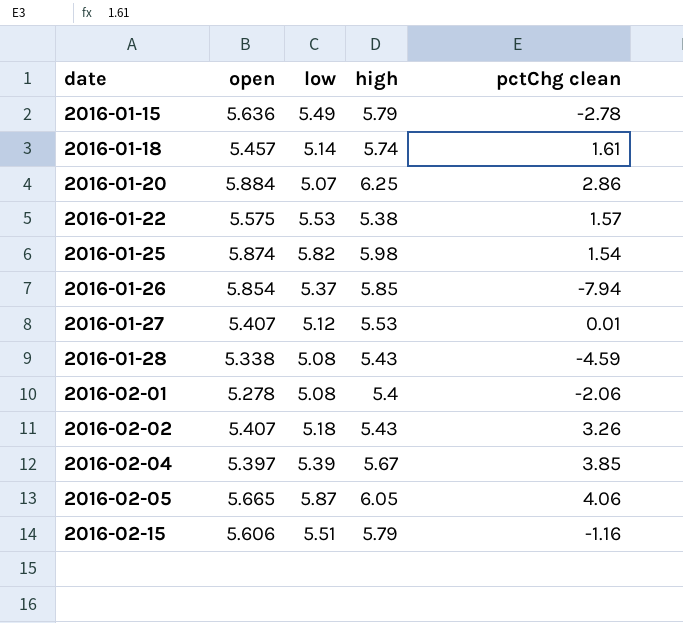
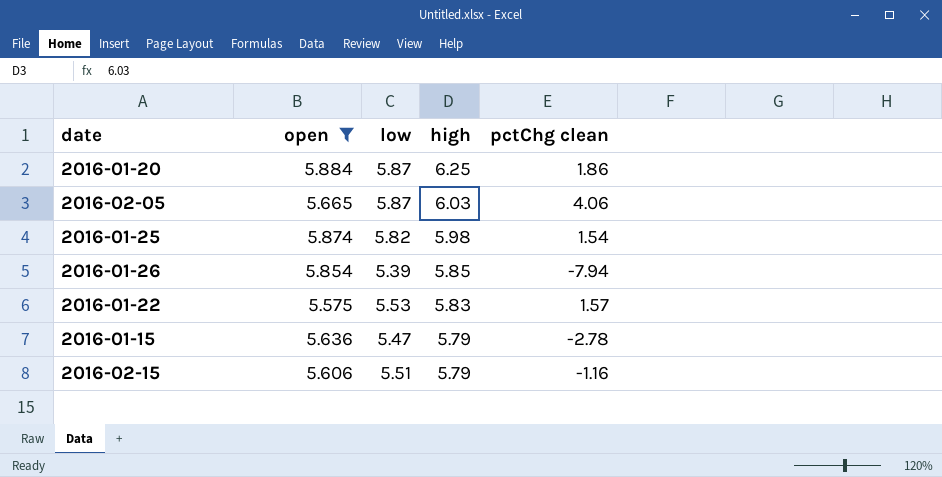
filter: none -> open >= 5.575
row order: date ascending -> high descending
2016-01-20 | low: 5.07 -> 5.87
2016-01-20 | pctChg clean: 2.86 -> 1.86
2016-02-05 | high: 6.05 -> 6.03
2016-01-26 | low: 5.37 -> 5.39
2016-01-22 | high: 5.38 -> 5.83
2016-01-15 | low: 5.49 -> 5.47

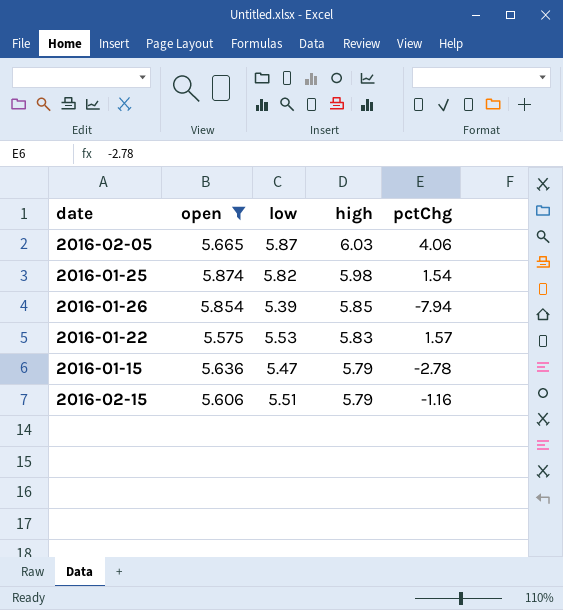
column name: pctChg clean -> pctChg
row 2016-01-20: 5.884 | 5.87 | 6.25 | 1.86 -> none

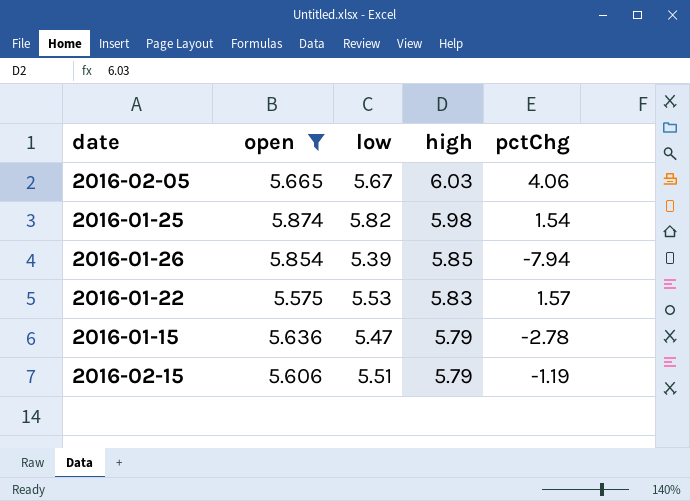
2016-02-05 | low: 5.87 -> 5.67
2016-02-15 | pctChg: -1.16 -> -1.19

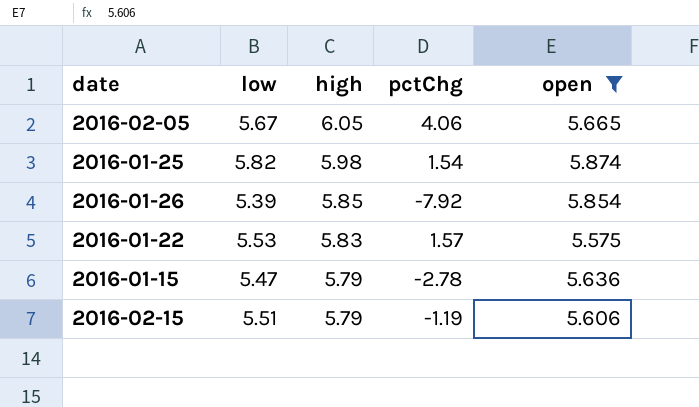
column open | position: 2 -> 5
2016-02-05 | high: 6.03 -> 6.05
2016-01-26 | pctChg: -7.94 -> -7.92

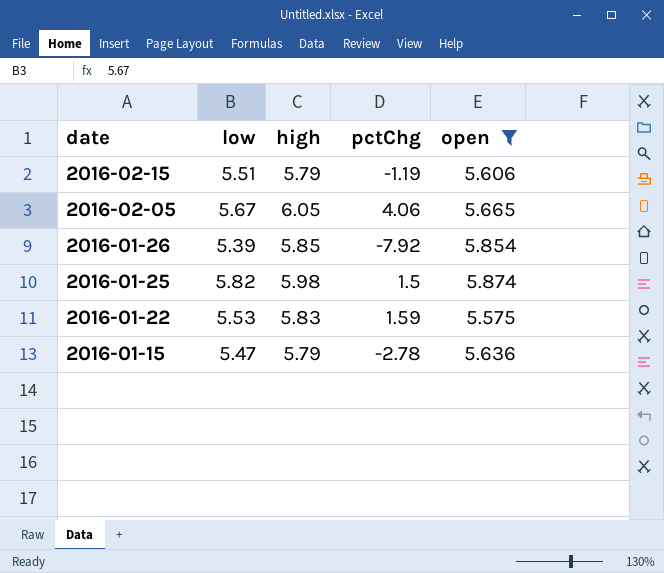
row order: high descending -> date descending
2016-01-25 | pctChg: 1.54 -> 1.5
2016-01-22 | pctChg: 1.57 -> 1.59

